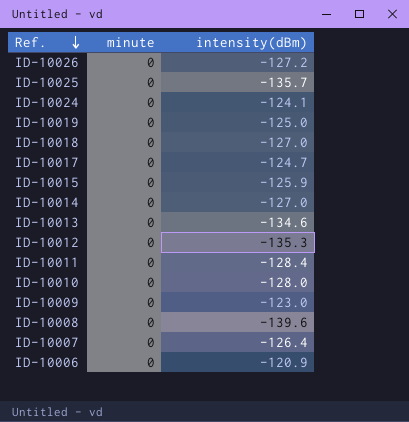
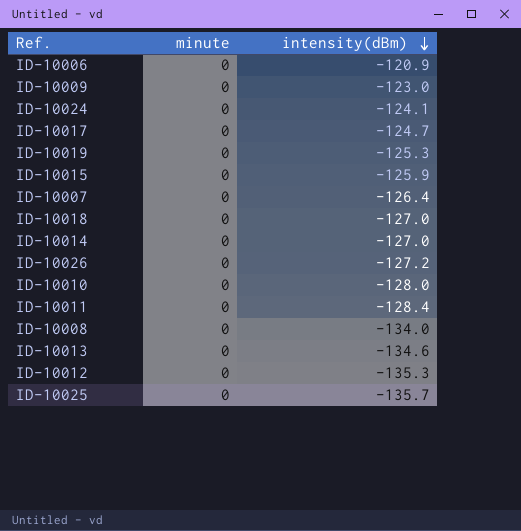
row order: Ref. descending -> intensity(dBm) descending
ID-10019 | intensity(dBm): -125.0 -> -125.3
ID-10008 | intensity(dBm): -139.6 -> -134.0

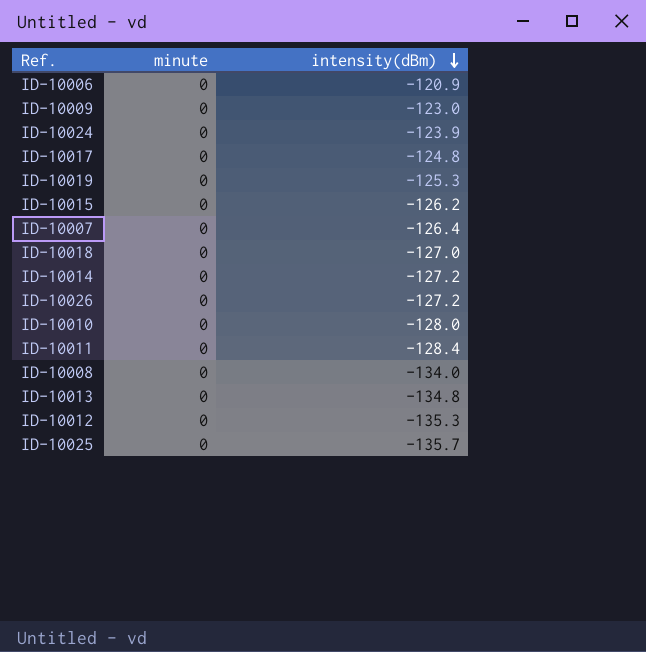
ID-10024 | intensity(dBm): -124.1 -> -123.9
ID-10017 | intensity(dBm): -124.7 -> -124.8
ID-10015 | intensity(dBm): -125.9 -> -126.2
ID-10014 | intensity(dBm): -127.0 -> -127.2
ID-10013 | intensity(dBm): -134.6 -> -134.8

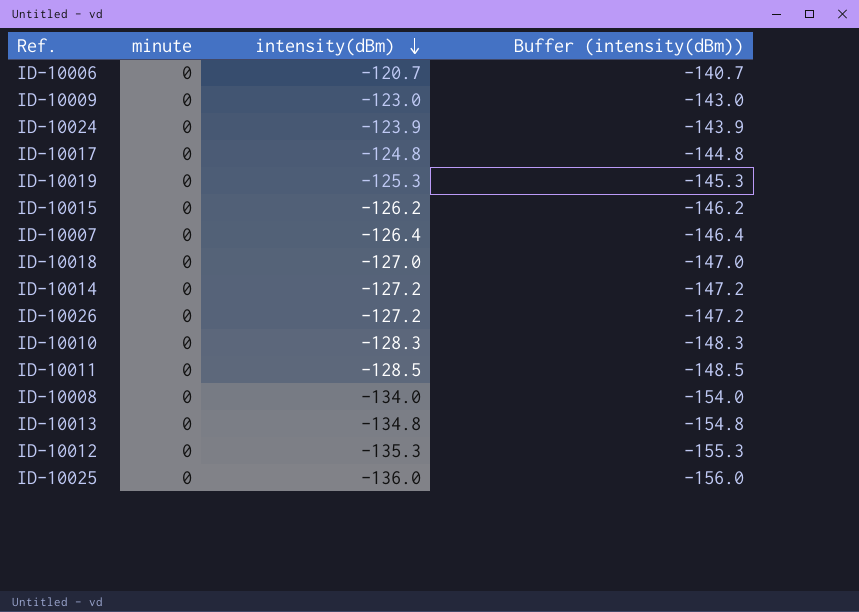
column Buffer (intensity(dBm)) | formula: none -> [intensity(dBm)] - 20
ID-10006 | intensity(dBm): -120.9 -> -120.7
ID-10010 | intensity(dBm): -128.0 -> -128.3
ID-10011 | intensity(dBm): -128.4 -> -128.5
ID-10025 | intensity(dBm): -135.7 -> -136.0

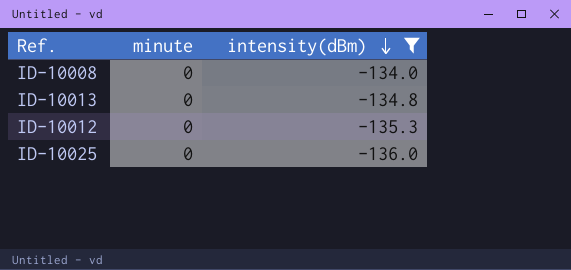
filter: none -> intensity(dBm) <= -134.0
column Buffer (intensity(dBm)) | formula: [intensity(dBm)] - 20 -> none

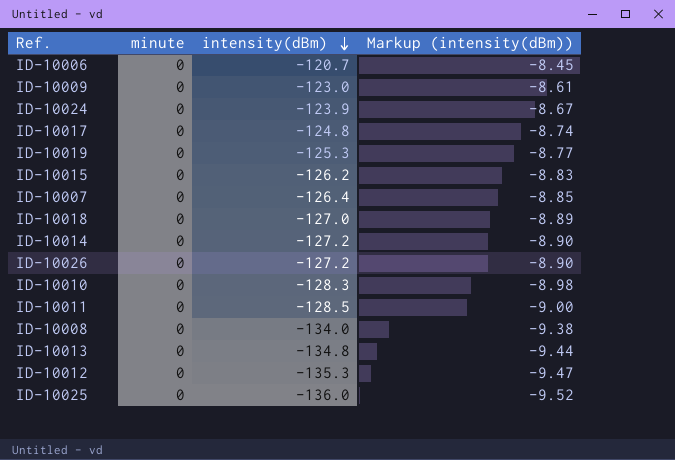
filter: intensity(dBm) <= -134.0 -> none
column Markup (intensity(dBm)) | formula: none -> [intensity(dBm)] * 0.07

